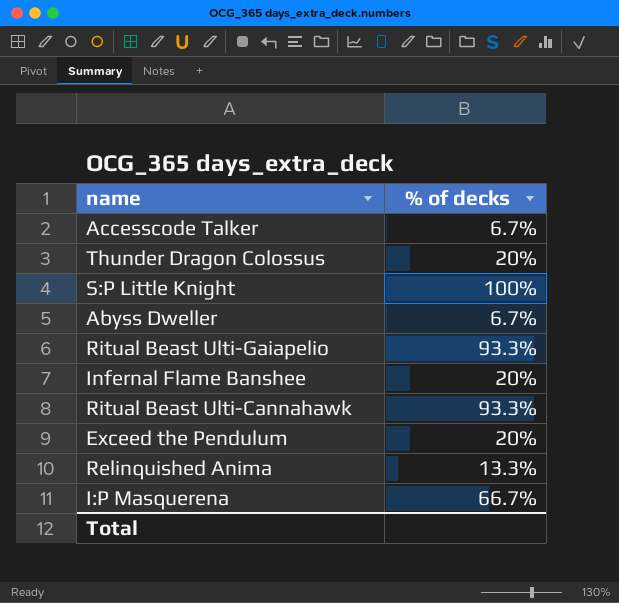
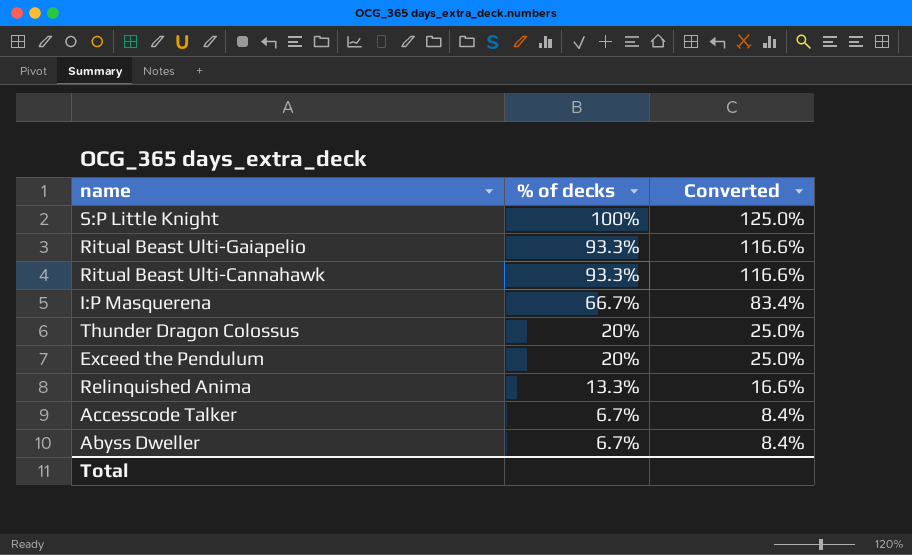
row order: none -> % of decks descending
column Converted | formula: none -> [% of decks] * 1.25
row Infernal Flame Banshee: 20% -> none

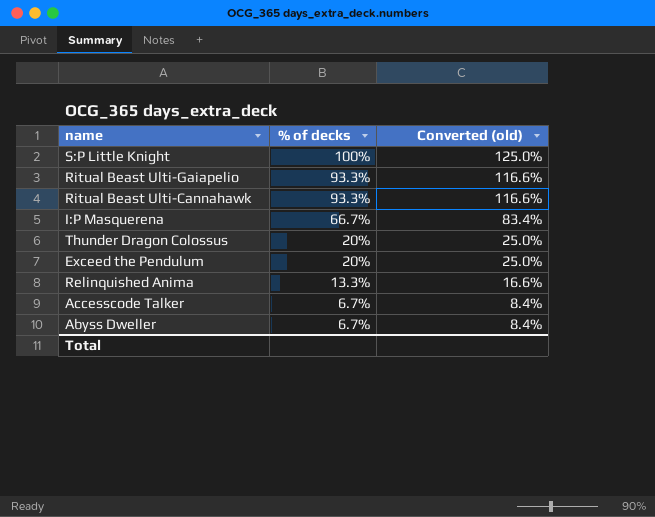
column name: Converted -> Converted (old)

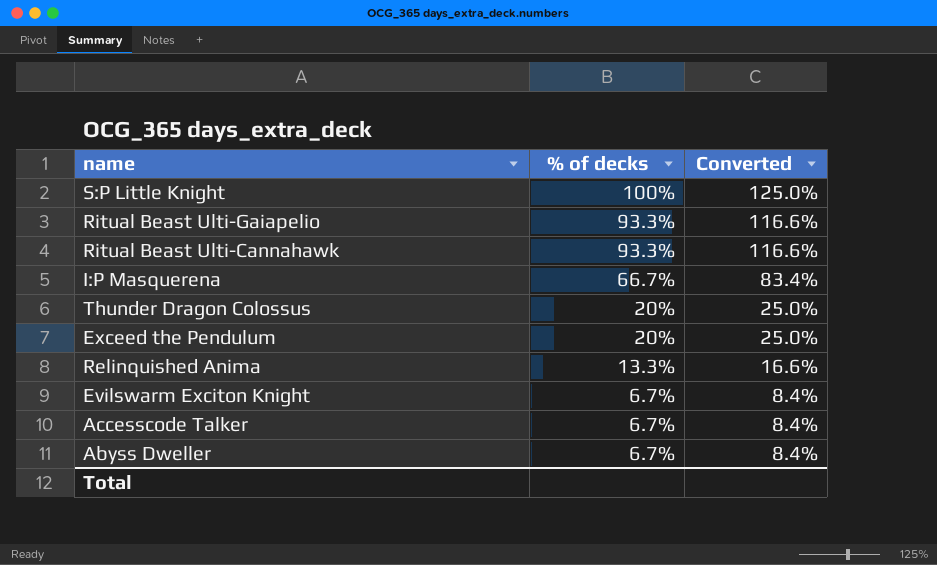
column name: Converted (old) -> Converted
row Evilswarm Exciton Knight: none -> 6.7% | 8.4%

